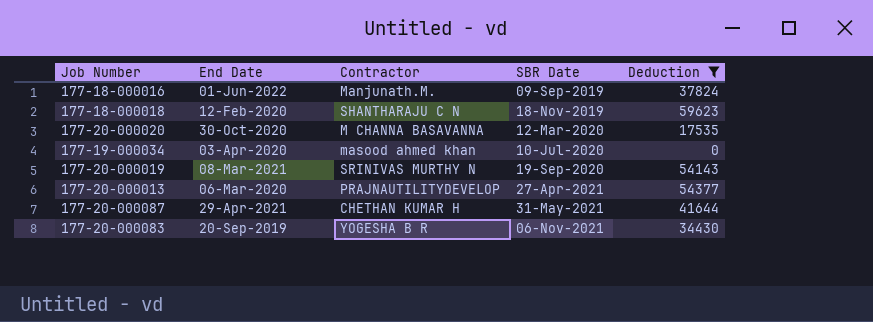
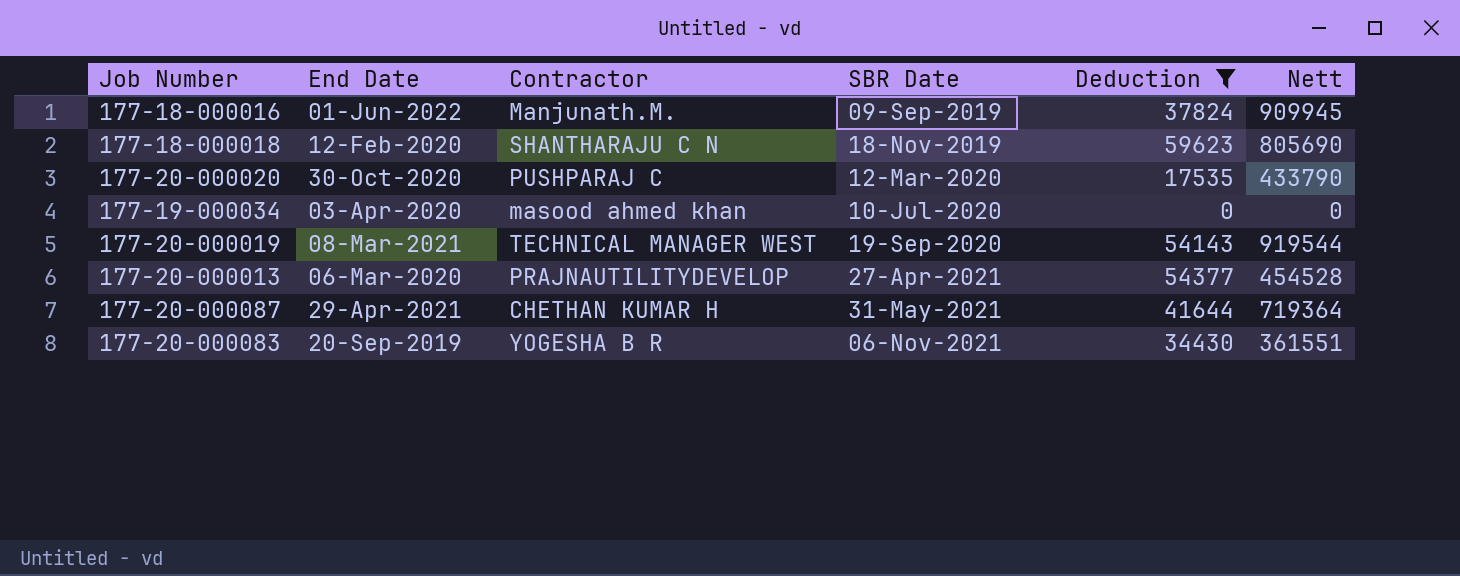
column Nett | position: none -> 6
177-20-000020 | Contractor: M CHANNA BASAVANNA -> PUSHPARAJ C
177-20-000019 | Contractor: SRINIVAS MURTHY N -> TECHNICAL MANAGER WEST

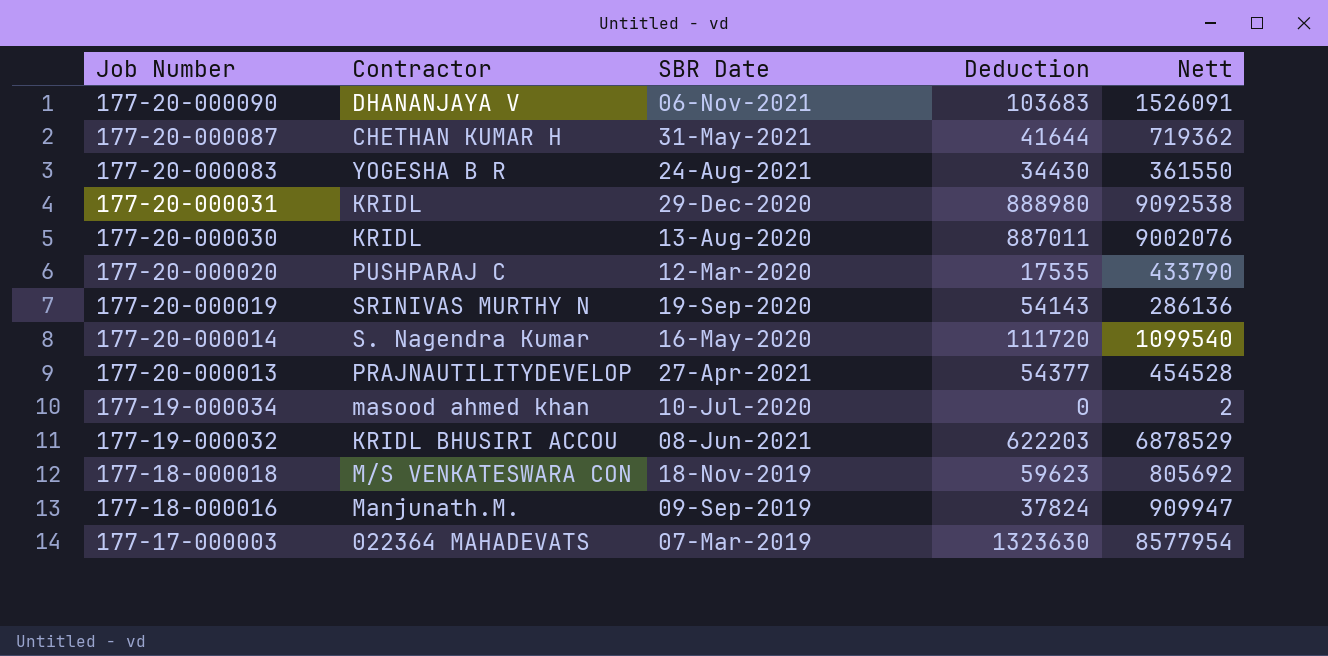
filter: Deduction <= 59623 -> none
row order: SBR Date ascending -> Job Number descending
column End Date | position: 2 -> none
177-20-000087 | Nett: 719364 -> 719362
177-20-000083 | SBR Date: 06-Nov-2021 -> 24-Aug-2021
177-20-000083 | Nett: 361551 -> 361550
177-20-000019 | Contractor: TECHNICAL MANAGER WEST -> SRINIVAS MURTHY N
177-20-000019 | Nett: 919544 -> 286136
177-19-000034 | Nett: 0 -> 2
177-18-000018 | Contractor: SHANTHARAJU C N -> M/S VENKATESWARA CON
177-18-000018 | Nett: 805690 -> 805692
177-18-000016 | Nett: 909945 -> 909947

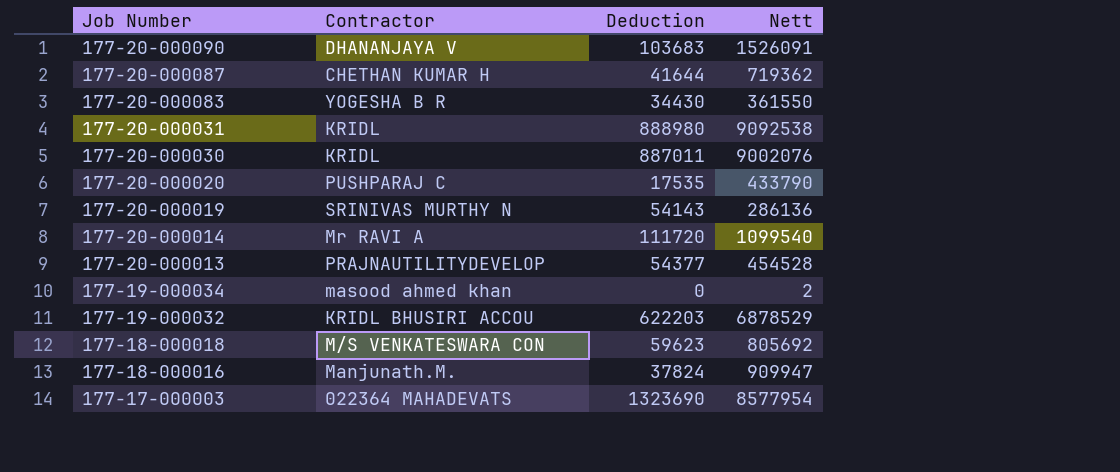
column SBR Date | position: 3 -> none
177-20-000014 | Contractor: S. Nagendra Kumar -> Mr RAVI A
177-17-000003 | Deduction: 1323630 -> 1323690

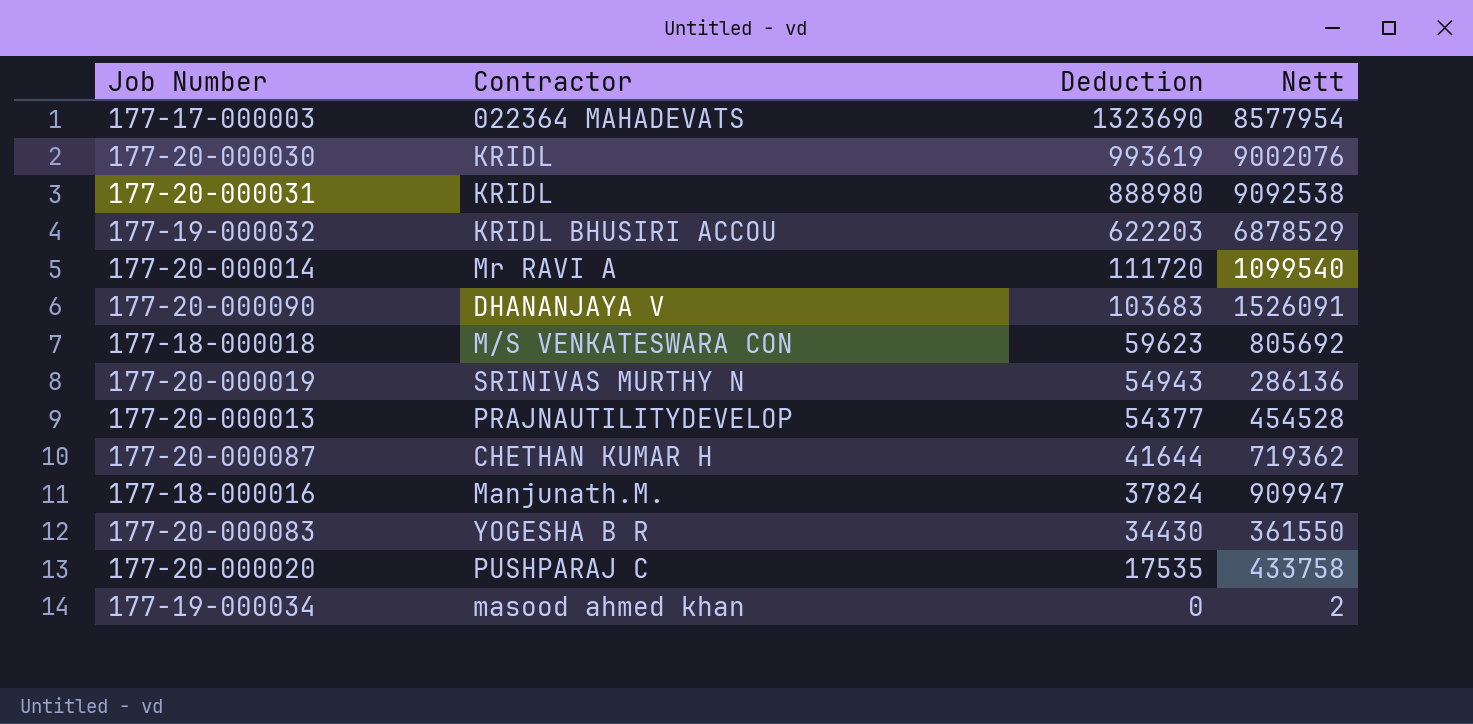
row order: Job Number descending -> Deduction descending
177-20-000030 | Deduction: 887011 -> 993619
177-20-000019 | Deduction: 54143 -> 54943
177-20-000020 | Nett: 433790 -> 433758

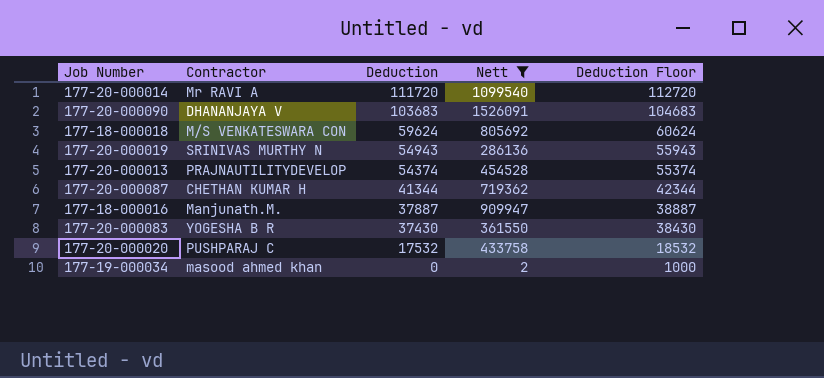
filter: none -> Nett <= 1526091
column Deduction Floor | formula: none -> [Deduction] + 1000
177-18-000018 | Deduction: 59623 -> 59624
177-20-000013 | Deduction: 54377 -> 54374
177-20-000087 | Deduction: 41644 -> 41344
177-18-000016 | Deduction: 37824 -> 37887
177-20-000083 | Deduction: 34430 -> 37430
177-20-000020 | Deduction: 17535 -> 17532

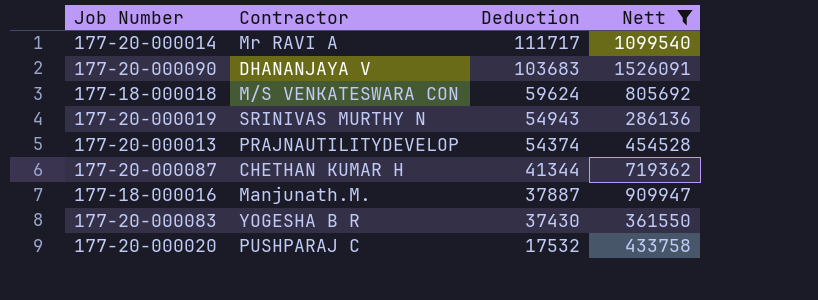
column Deduction Floor | formula: [Deduction] + 1000 -> none
row 177-19-000034: masood ahmed khan | 0 | 2 | 1000 -> none
177-20-000014 | Deduction: 111720 -> 111717

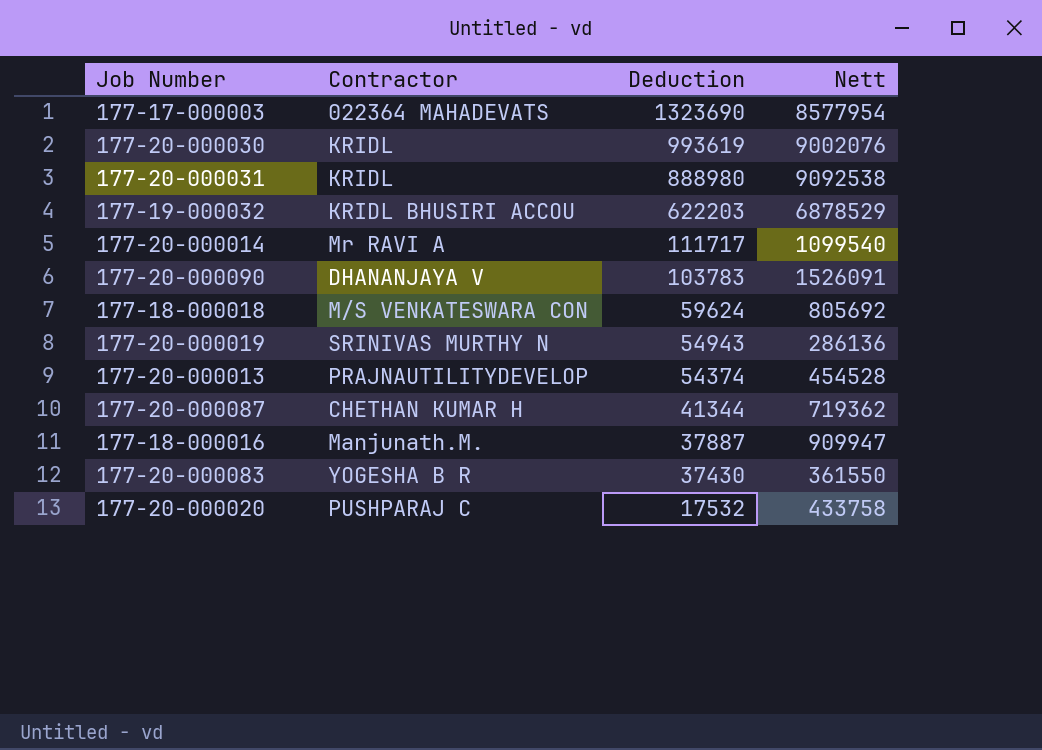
filter: Nett <= 1526091 -> none
177-20-000090 | Deduction: 103683 -> 103783

